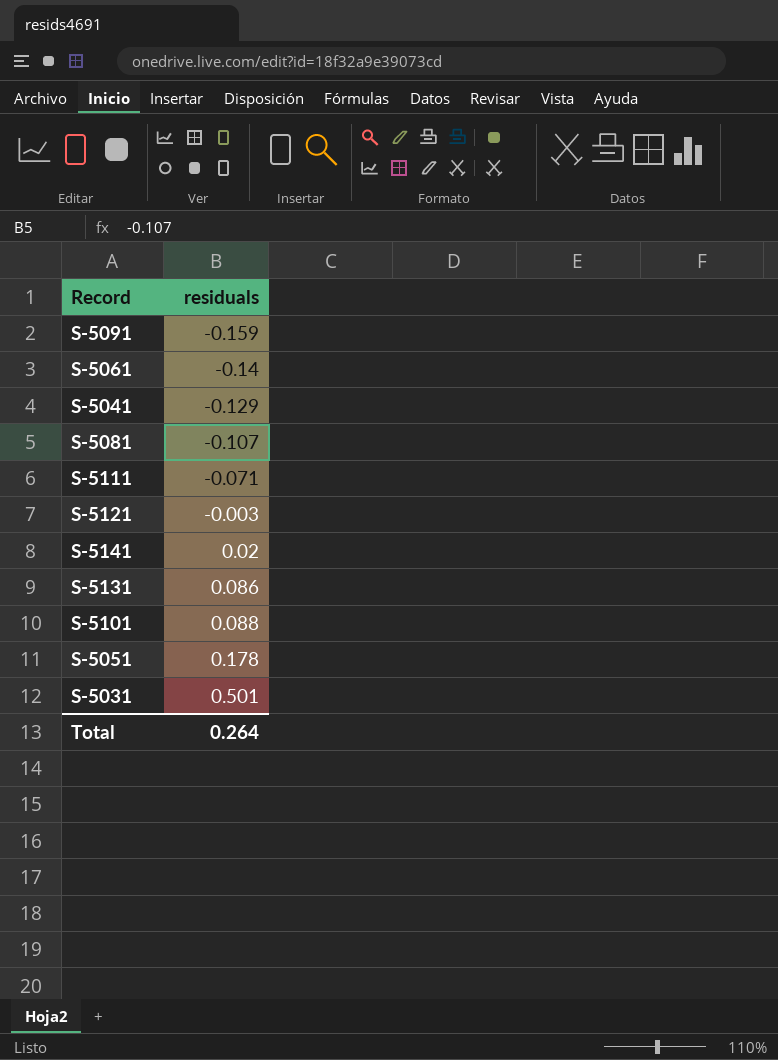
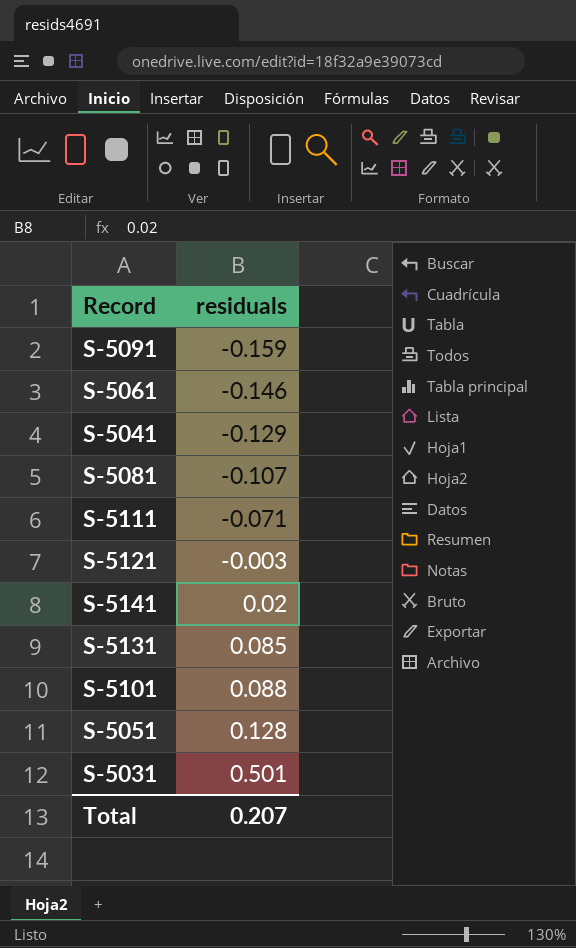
S-5061 | residuals: -0.14 -> -0.146
S-5131 | residuals: 0.086 -> 0.085
S-5051 | residuals: 0.178 -> 0.128
Total | residuals: 0.264 -> 0.207

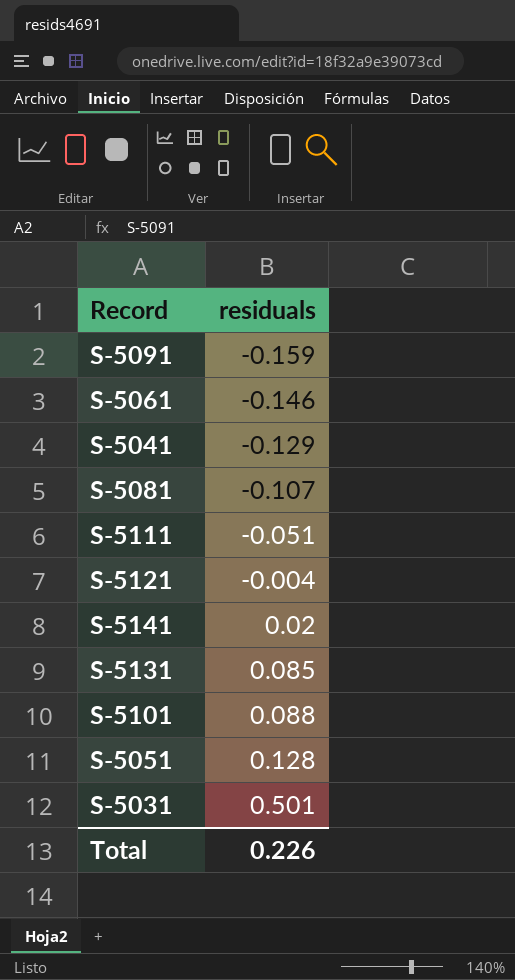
S-5111 | residuals: -0.071 -> -0.051
S-5121 | residuals: -0.003 -> -0.004
Total | residuals: 0.207 -> 0.226

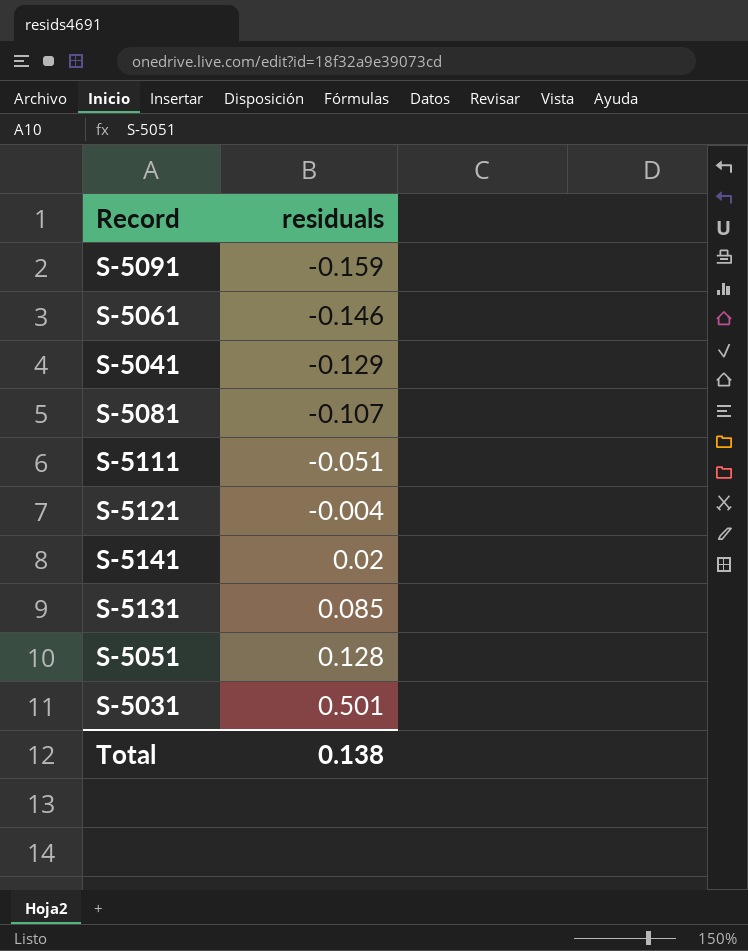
row S-5101: 0.088 -> none
Total | residuals: 0.226 -> 0.138

